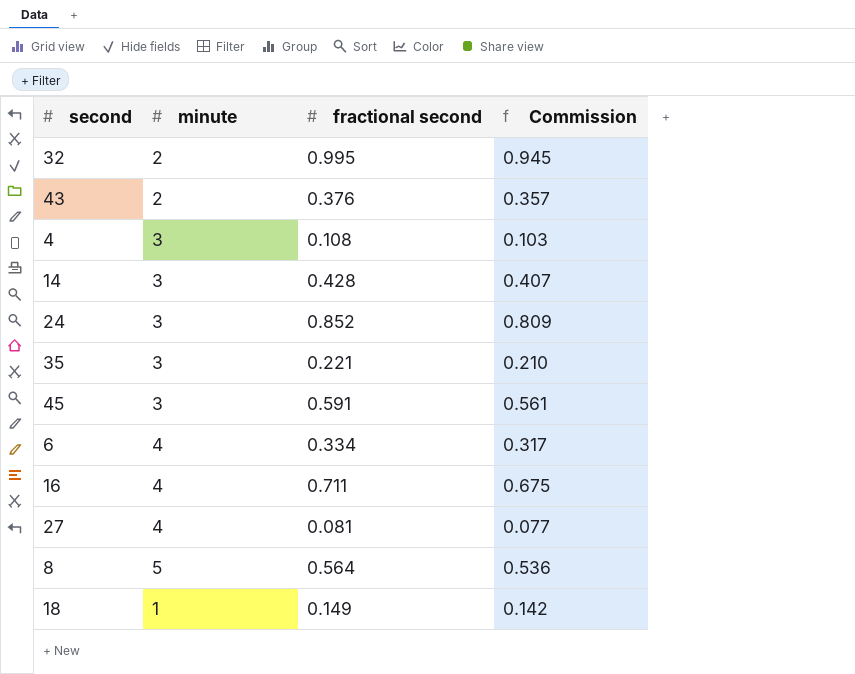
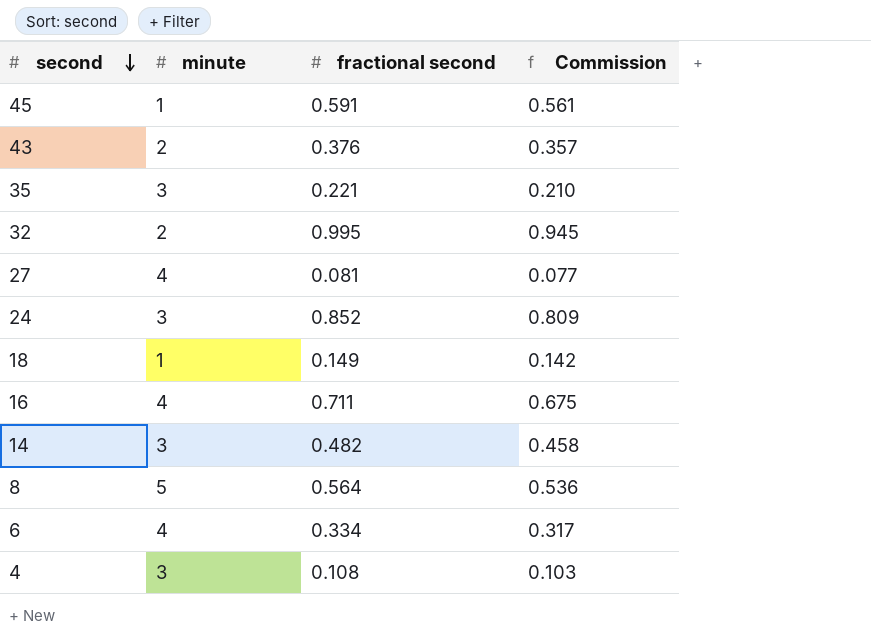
row order: none -> second descending
45 | minute: 3 -> 1
14 | fractional second: 0.428 -> 0.482
14 | Commission: 0.407 -> 0.458

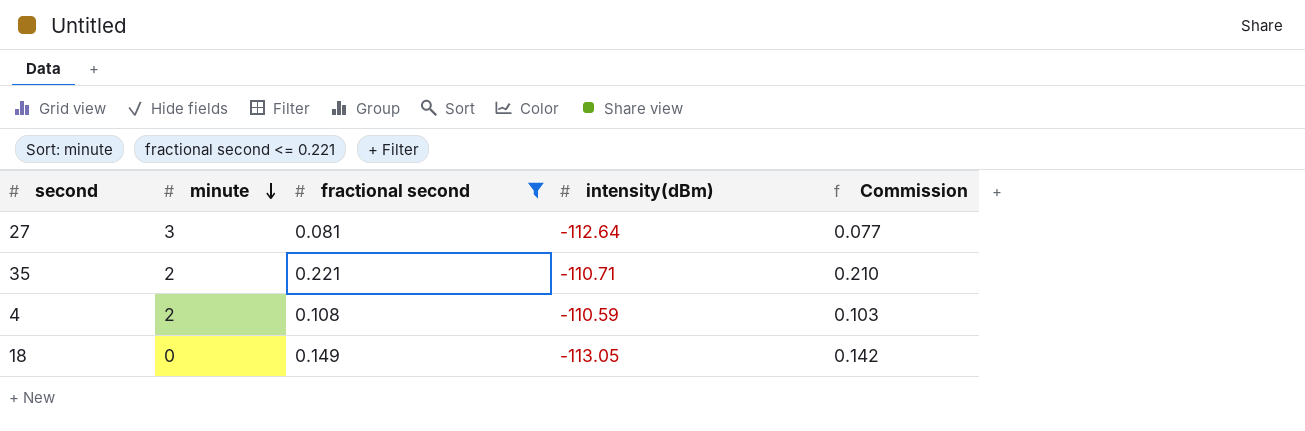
filter: none -> fractional second <= 0.221
row order: second descending -> minute descending
column intensity(dBm) | position: none -> 4
27 | minute: 4 -> 3
35 | minute: 3 -> 2
4 | minute: 3 -> 2
18 | minute: 1 -> 0

